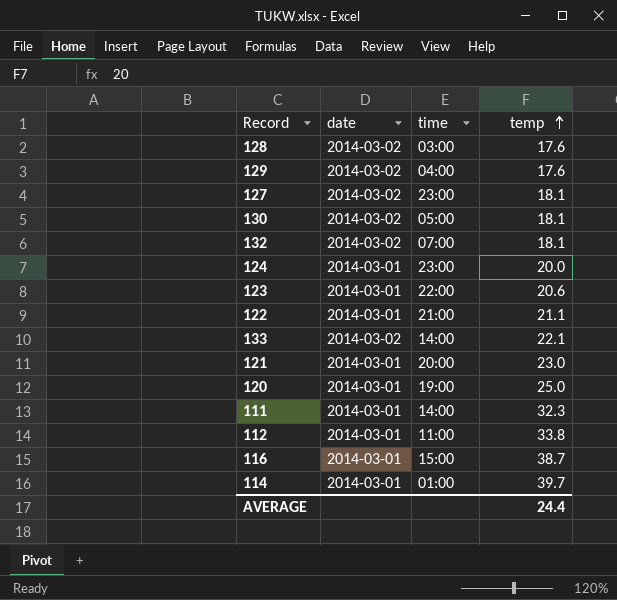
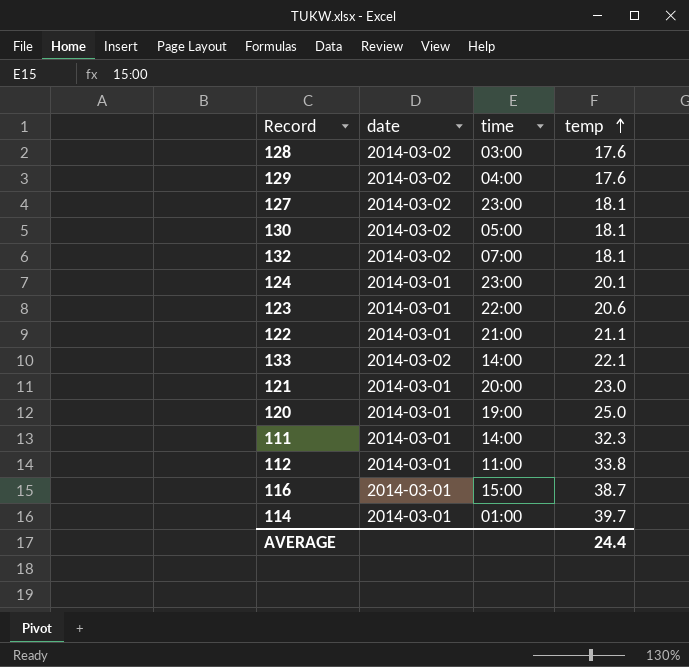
124 | temp: 20.0 -> 20.1

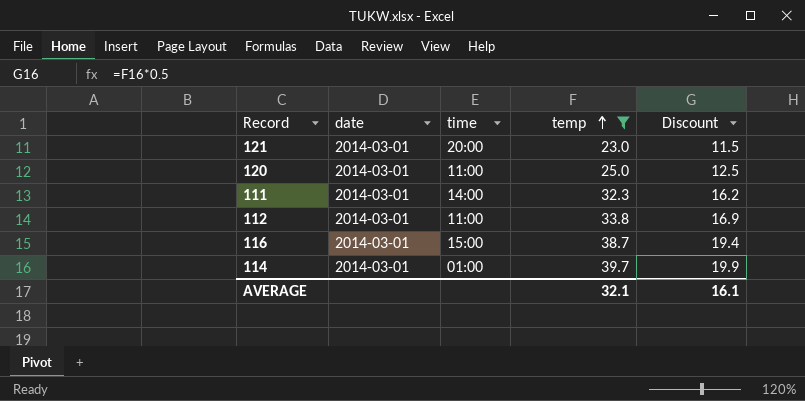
filter: none -> temp >= 23.0
column Discount | formula: none -> [temp] * 0.5
120 | time: 19:00 -> 11:00
AVERAGE | temp: 24.4 -> 32.1

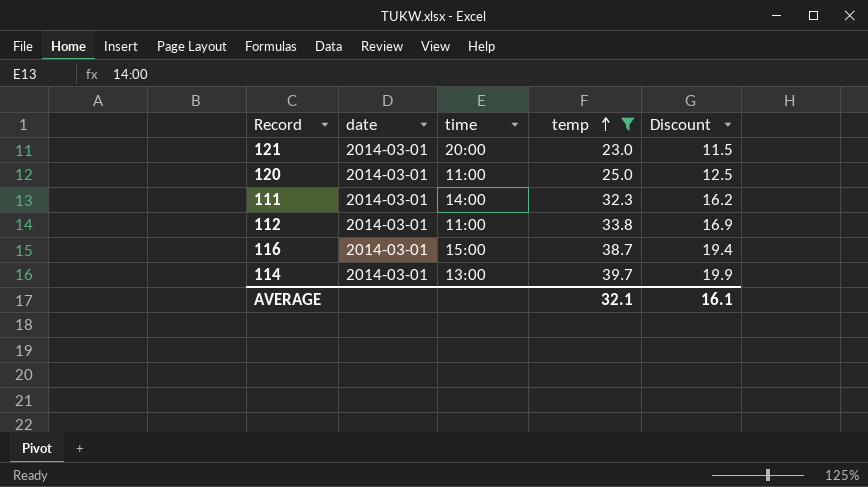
114 | time: 01:00 -> 13:00

